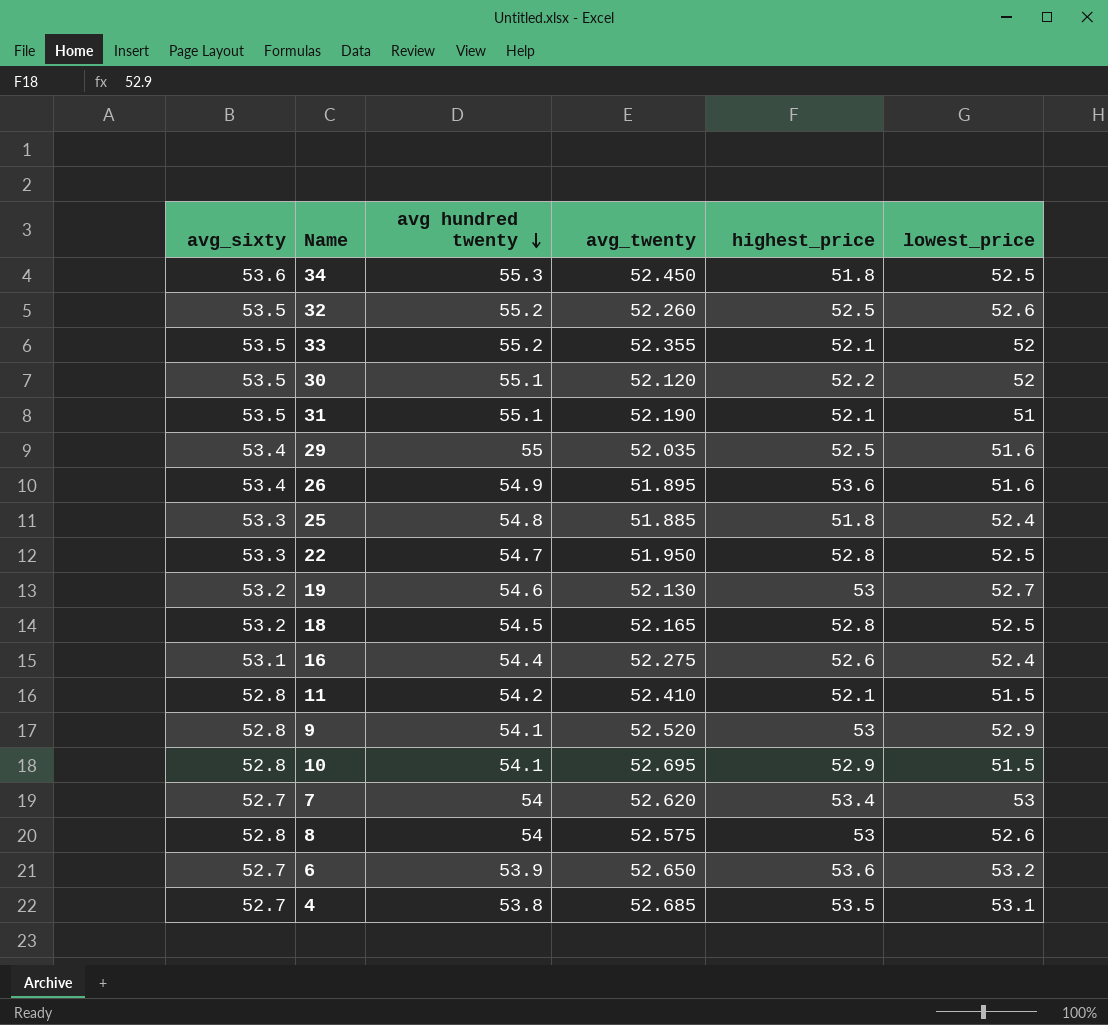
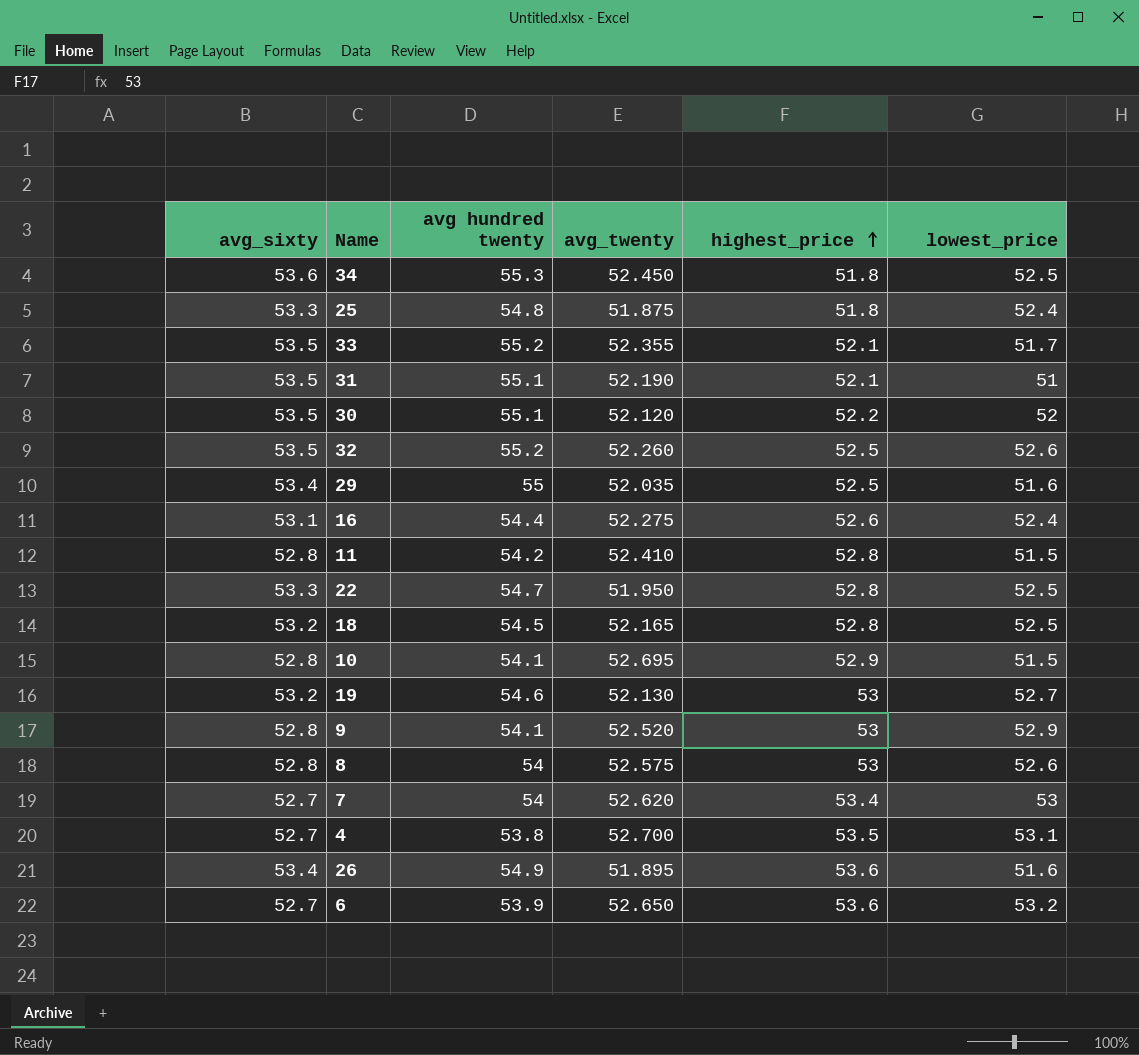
row order: avg hundred twenty descending -> highest_price ascending
25 | avg_twenty: 51.885 -> 51.875
33 | lowest_price: 52 -> 51.7
11 | highest_price: 52.1 -> 52.8
4 | avg_twenty: 52.685 -> 52.700

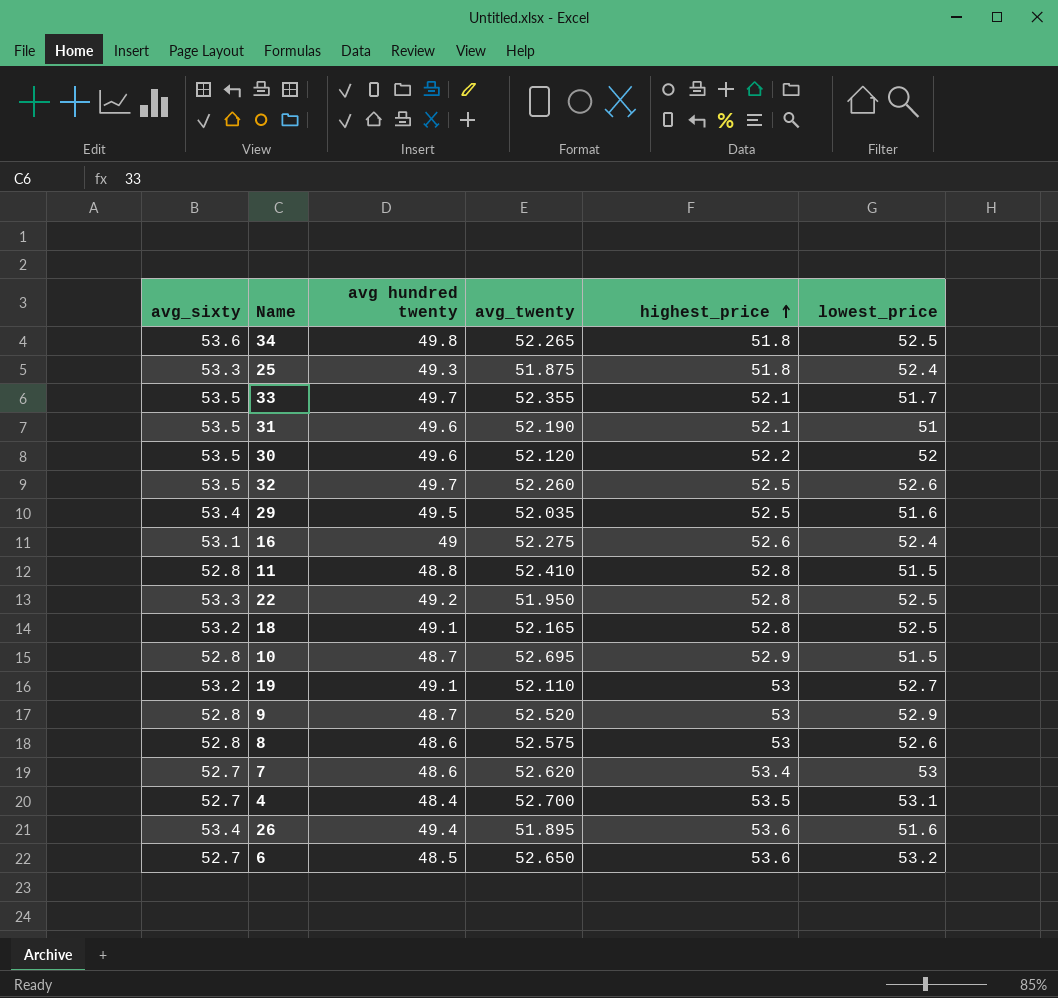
34 | avg hundred twenty: 55.3 -> 49.8
34 | avg_twenty: 52.450 -> 52.265
25 | avg hundred twenty: 54.8 -> 49.3
33 | avg hundred twenty: 55.2 -> 49.7
31 | avg hundred twenty: 55.1 -> 49.6
30 | avg hundred twenty: 55.1 -> 49.6
32 | avg hundred twenty: 55.2 -> 49.7
29 | avg hundred twenty: 55 -> 49.5
16 | avg hundred twenty: 54.4 -> 49
11 | avg hundred twenty: 54.2 -> 48.8
22 | avg hundred twenty: 54.7 -> 49.2
18 | avg hundred twenty: 54.5 -> 49.1
10 | avg hundred twenty: 54.1 -> 48.7
19 | avg hundred twenty: 54.6 -> 49.1
19 | avg_twenty: 52.130 -> 52.110
9 | avg hundred twenty: 54.1 -> 48.7
8 | avg hundred twenty: 54 -> 48.6
7 | avg hundred twenty: 54 -> 48.6
4 | avg hundred twenty: 53.8 -> 48.4
26 | avg hundred twenty: 54.9 -> 49.4
6 | avg hundred twenty: 53.9 -> 48.5

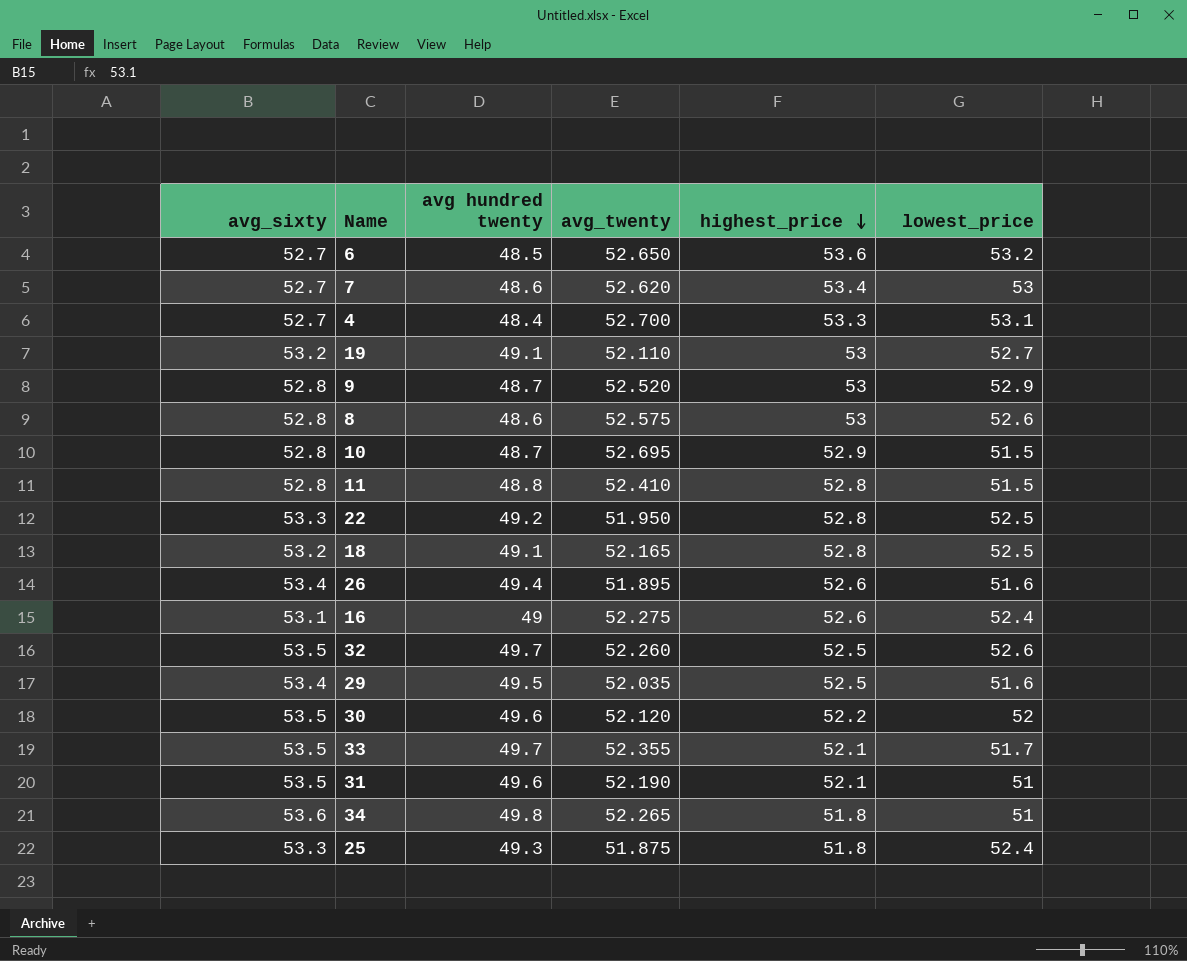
row order: highest_price ascending -> highest_price descending
4 | highest_price: 53.5 -> 53.3
26 | highest_price: 53.6 -> 52.6
34 | lowest_price: 52.5 -> 51

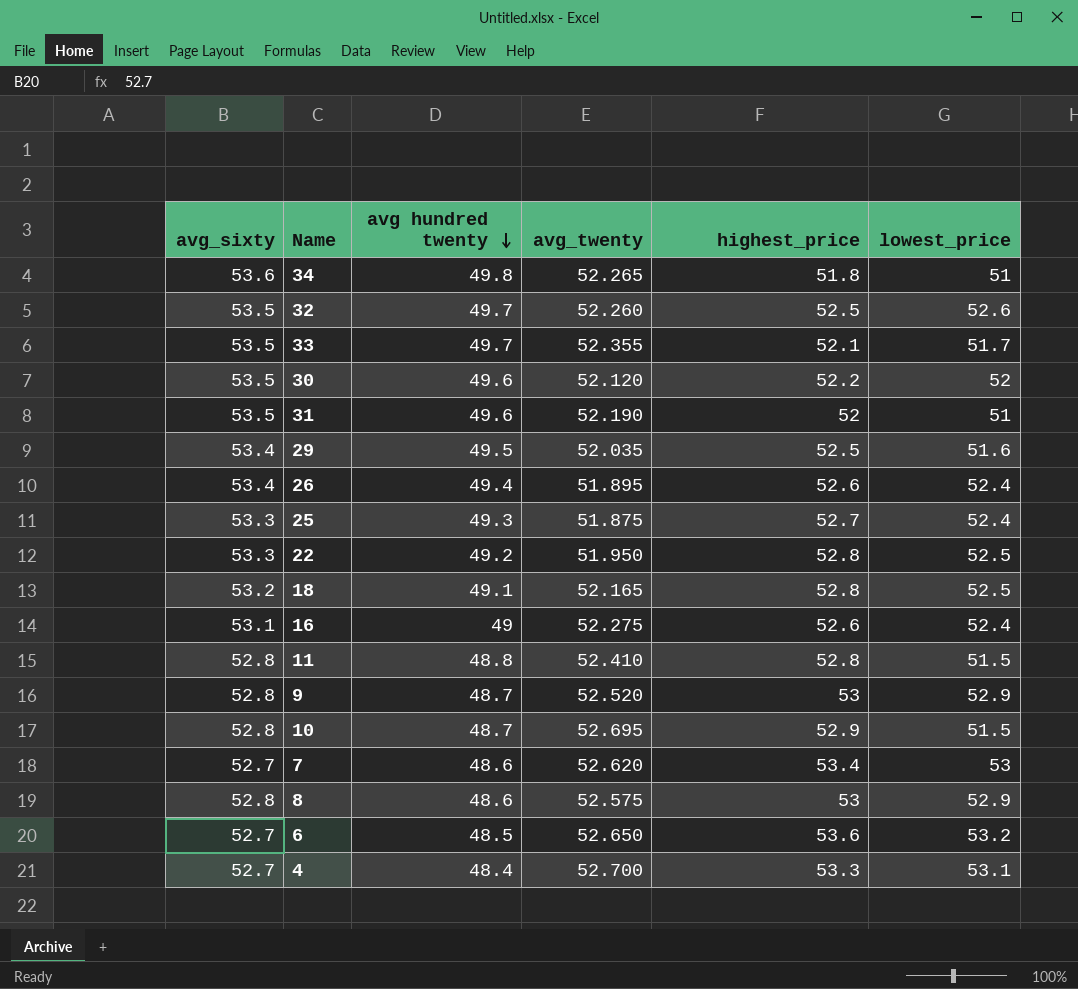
row order: highest_price descending -> avg hundred twenty descending
row 19: 53.2 | 49.1 | 52.110 | 53 | 52.7 -> none
31 | highest_price: 52.1 -> 52
26 | lowest_price: 51.6 -> 52.4
25 | highest_price: 51.8 -> 52.7
8 | lowest_price: 52.6 -> 52.9

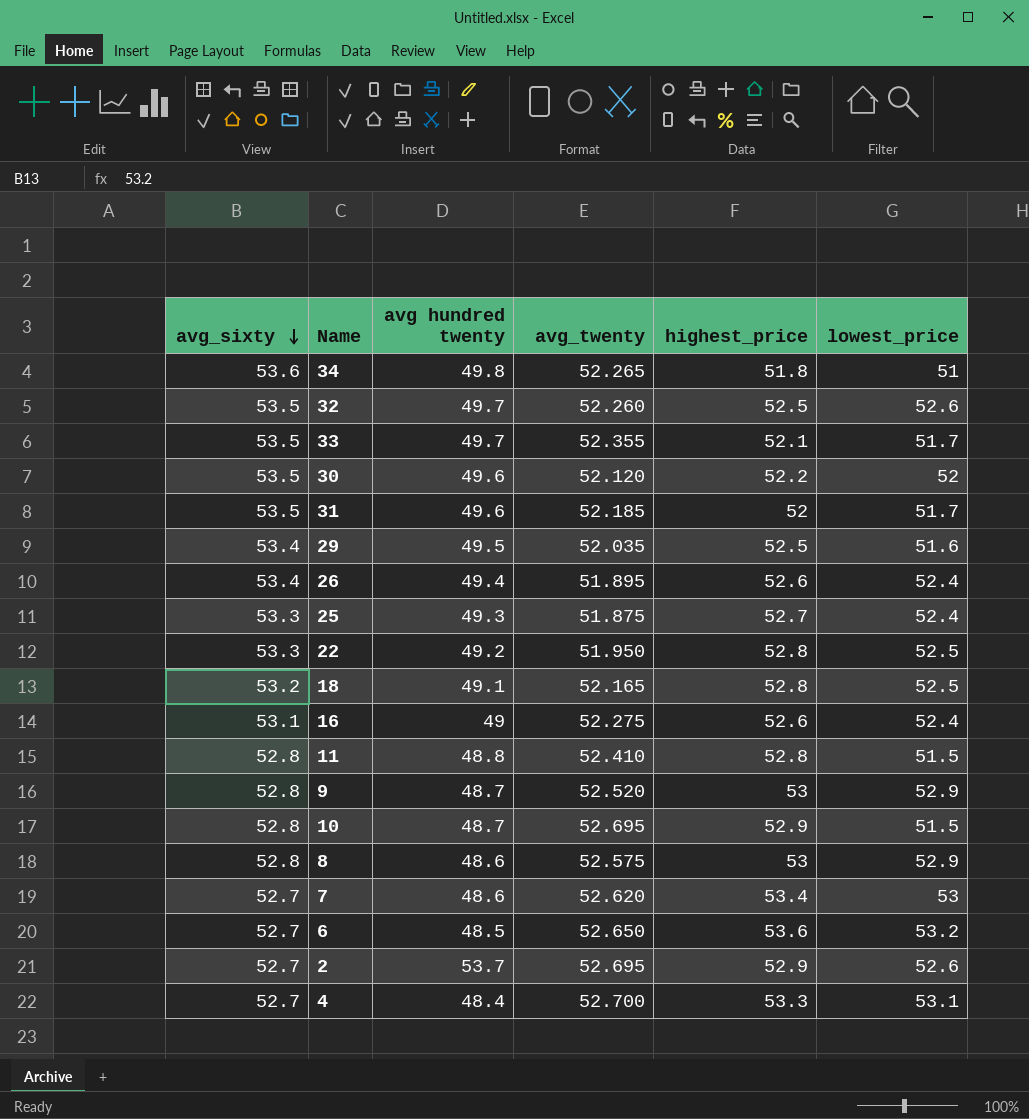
row order: avg hundred twenty descending -> avg_sixty descending
31 | avg_twenty: 52.190 -> 52.185
31 | lowest_price: 51 -> 51.7
row 2: none -> 52.7 | 53.7 | 52.695 | 52.9 | 52.6

